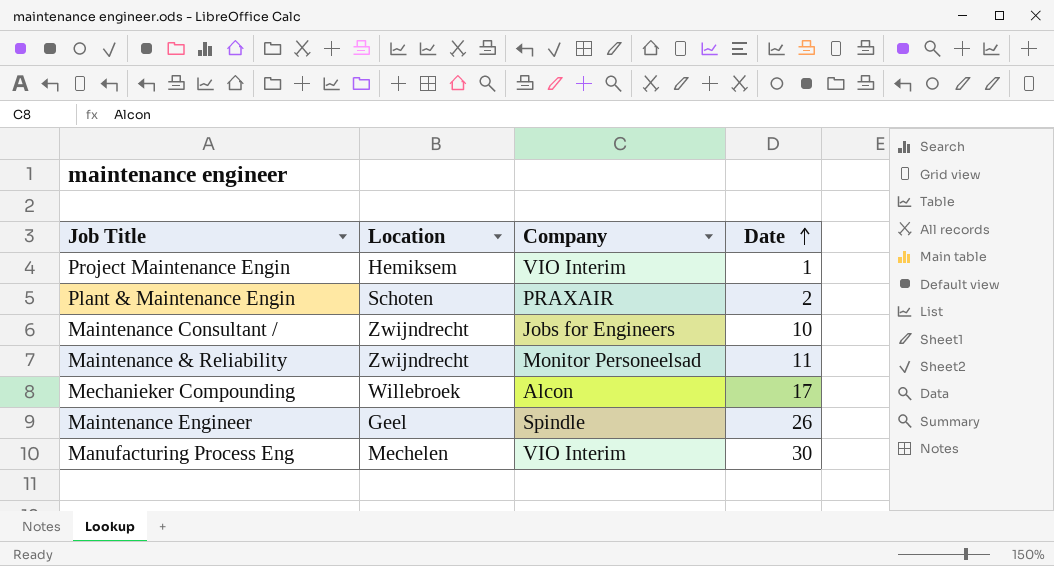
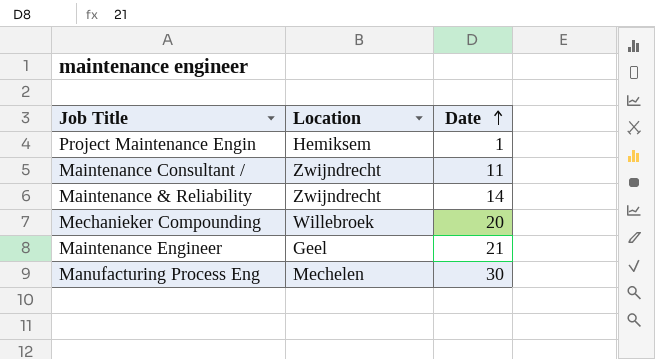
column Company | position: 3 -> none
row Plant & Maintenance Engin: Schoten | PRAXAIR | 2 -> none
Maintenance Consultant / | Date: 10 -> 11
Maintenance & Reliability | Date: 11 -> 14
Mechanieker Compounding | Date: 17 -> 20
Maintenance Engineer | Date: 26 -> 21

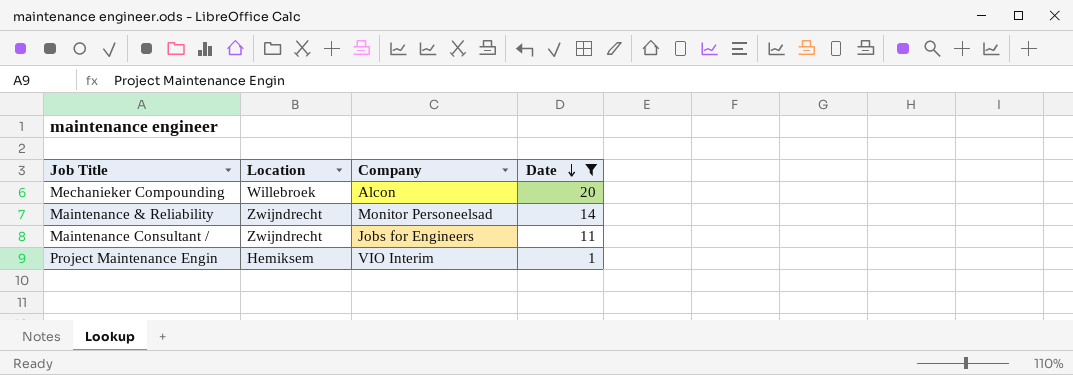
filter: none -> Date <= 20
row order: Date ascending -> Date descending
column Company | position: none -> 3

